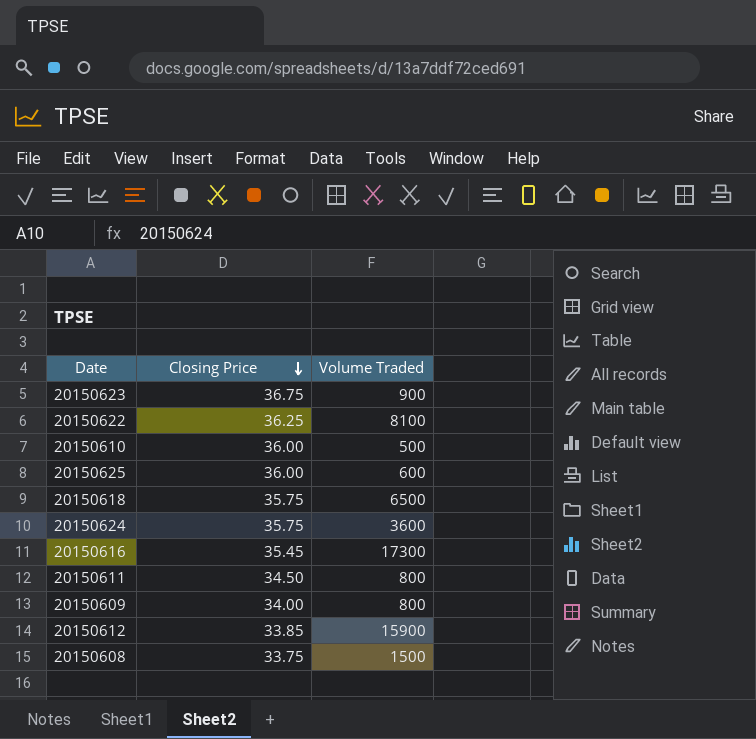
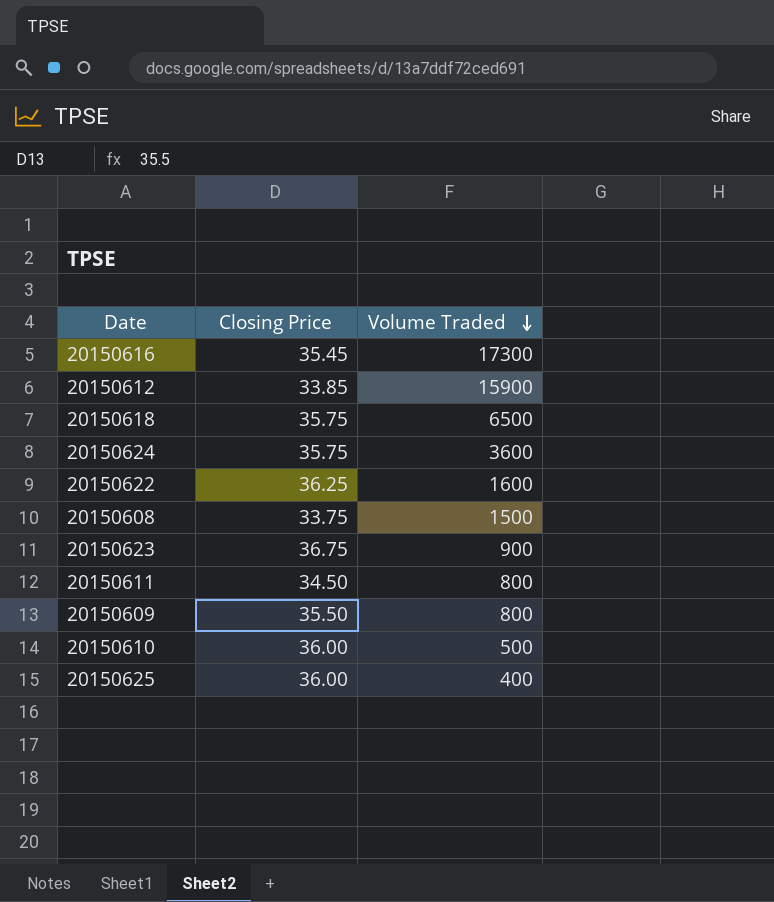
row order: Closing Price descending -> Volume Traded descending
20150622 | Volume Traded: 8100 -> 1600
20150609 | Closing Price: 34.00 -> 35.50
20150625 | Volume Traded: 600 -> 400

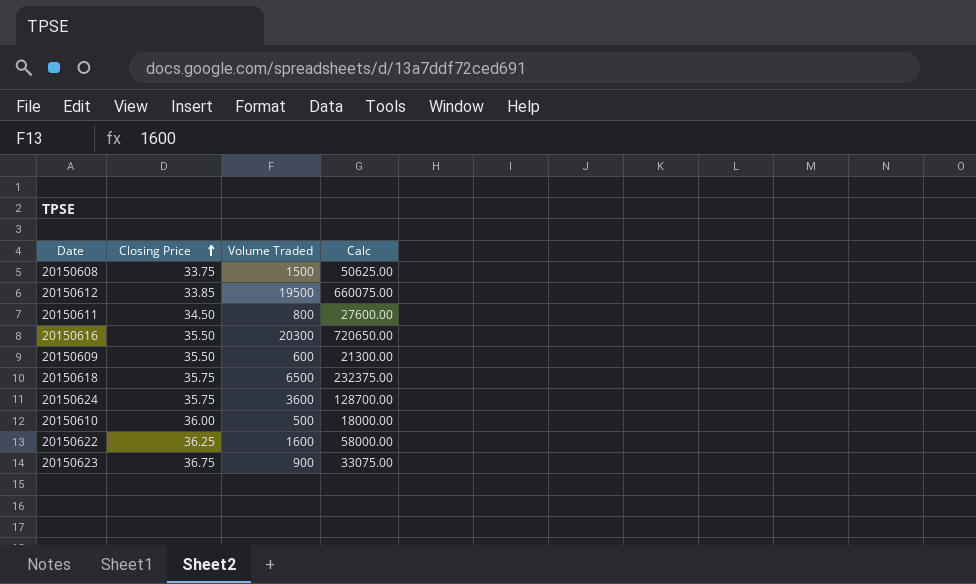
row order: Volume Traded descending -> Closing Price ascending
column Calc | formula: none -> [Closing Price] * [Volume Traded]
row 20150625: 36.00 | 400 -> none
20150612 | Volume Traded: 15900 -> 19500
20150616 | Closing Price: 35.45 -> 35.50
20150616 | Volume Traded: 17300 -> 20300
20150609 | Volume Traded: 800 -> 600

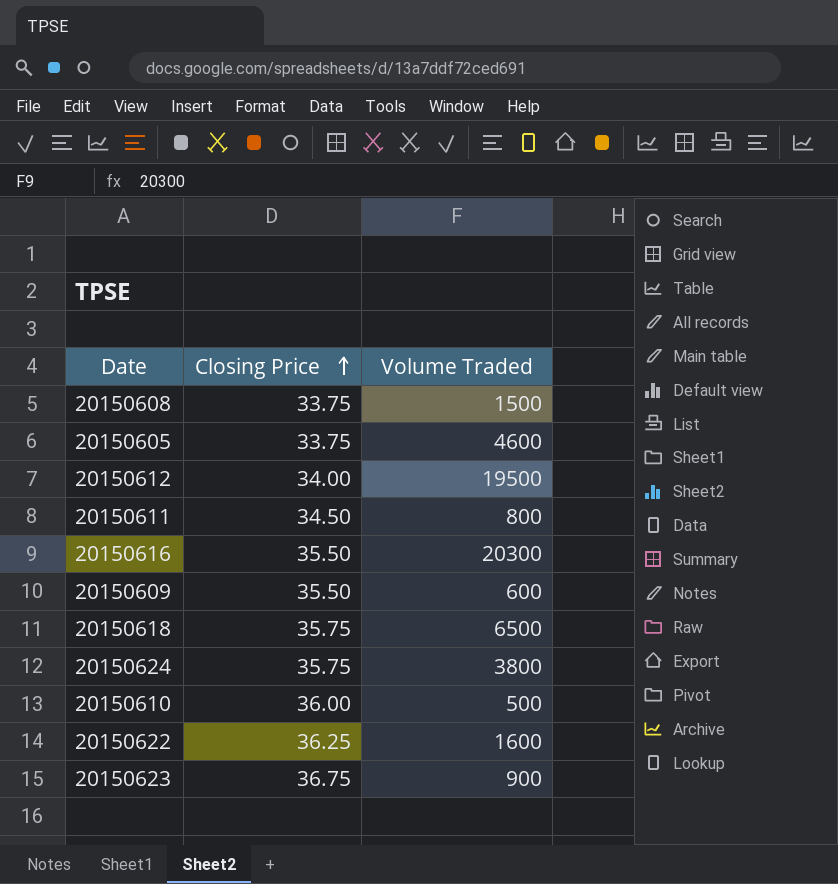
column Calc | formula: [Closing Price] * [Volume Traded] -> none
row 20150605: none -> 33.75 | 4600
20150612 | Closing Price: 33.85 -> 34.00
20150624 | Volume Traded: 3600 -> 3800

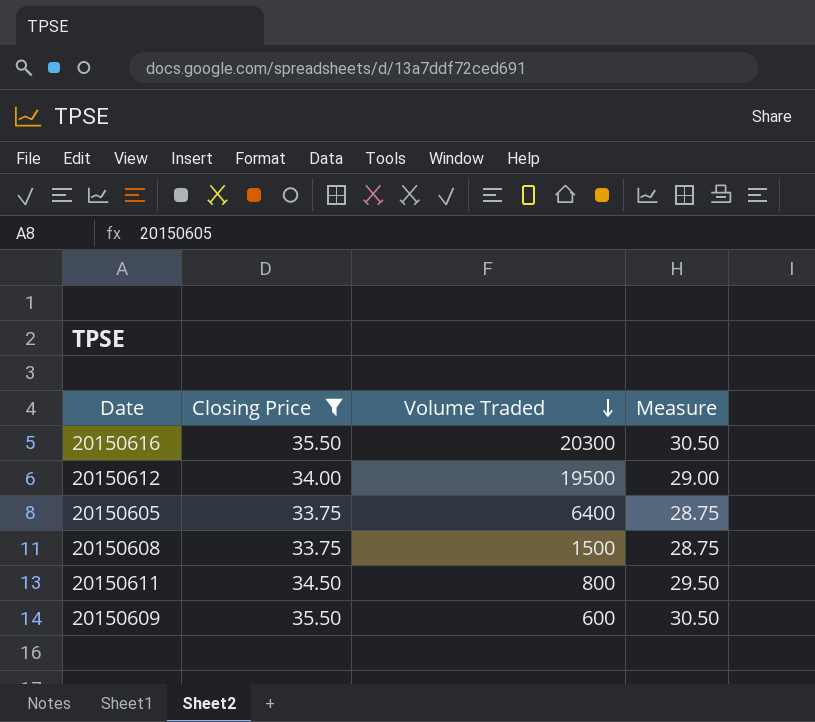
filter: none -> Closing Price <= 35.50
row order: Closing Price ascending -> Volume Traded descending
column Measure | formula: none -> [Closing Price] - 5
20150605 | Volume Traded: 4600 -> 6400

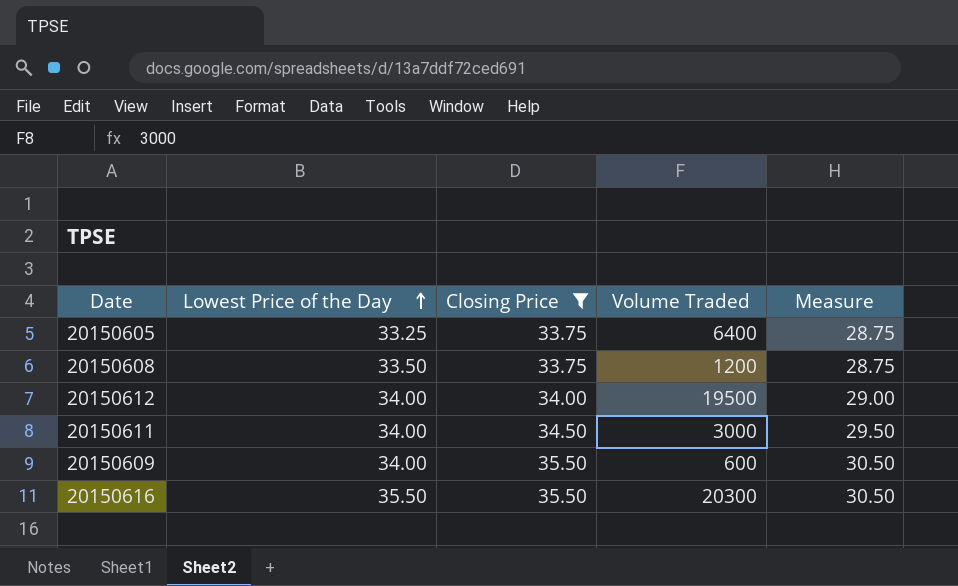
row order: Volume Traded descending -> Lowest Price of the Day ascending
column Lowest Price of the Day | position: none -> 2
20150608 | Volume Traded: 1500 -> 1200
20150611 | Volume Traded: 800 -> 3000

